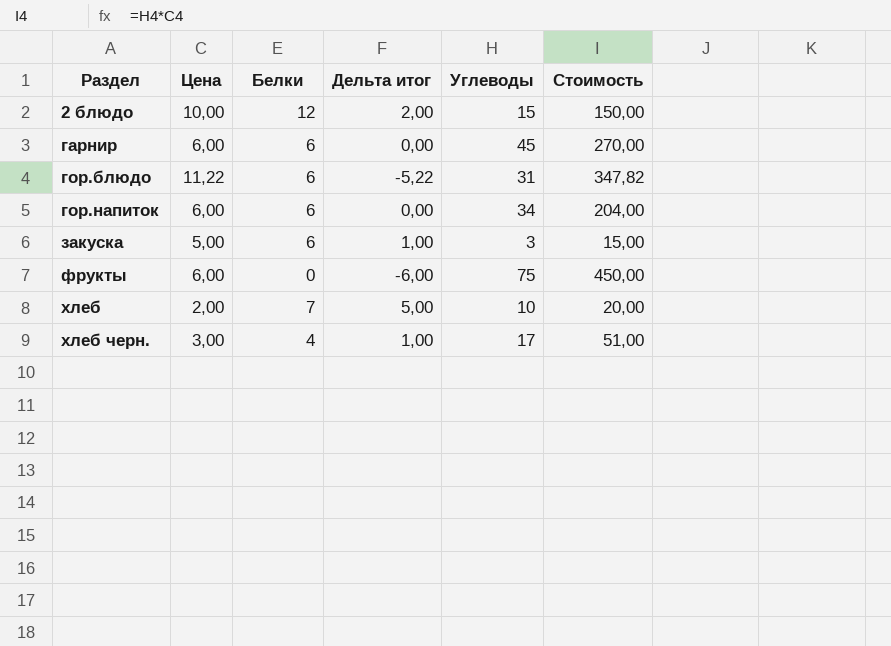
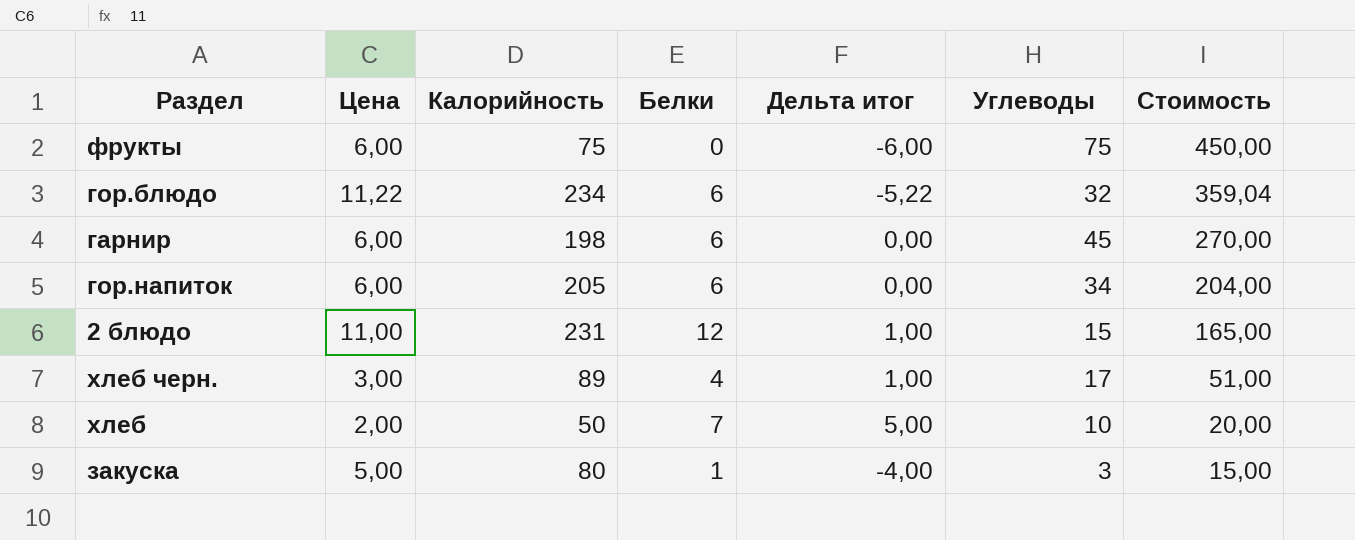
row order: Раздел ascending -> Стоимость descending
column Калорийность | position: none -> 3
гор.блюдо | Углеводы: 31 -> 32
гор.блюдо | Стоимость: 347,82 -> 359,04
2 блюдо | Цена: 10,00 -> 11,00
2 блюдо | Дельта итог: 2,00 -> 1,00
2 блюдо | Стоимость: 150,00 -> 165,00
закуска | Белки: 6 -> 1
закуска | Дельта итог: 1,00 -> -4,00

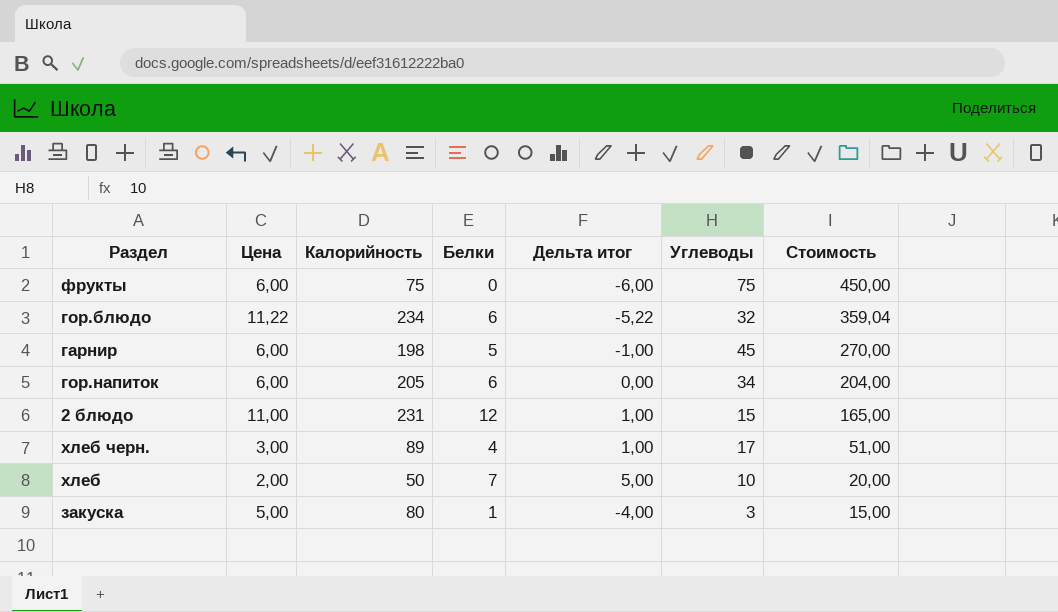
гарнир | Белки: 6 -> 5
гарнир | Дельта итог: 0,00 -> -1,00

